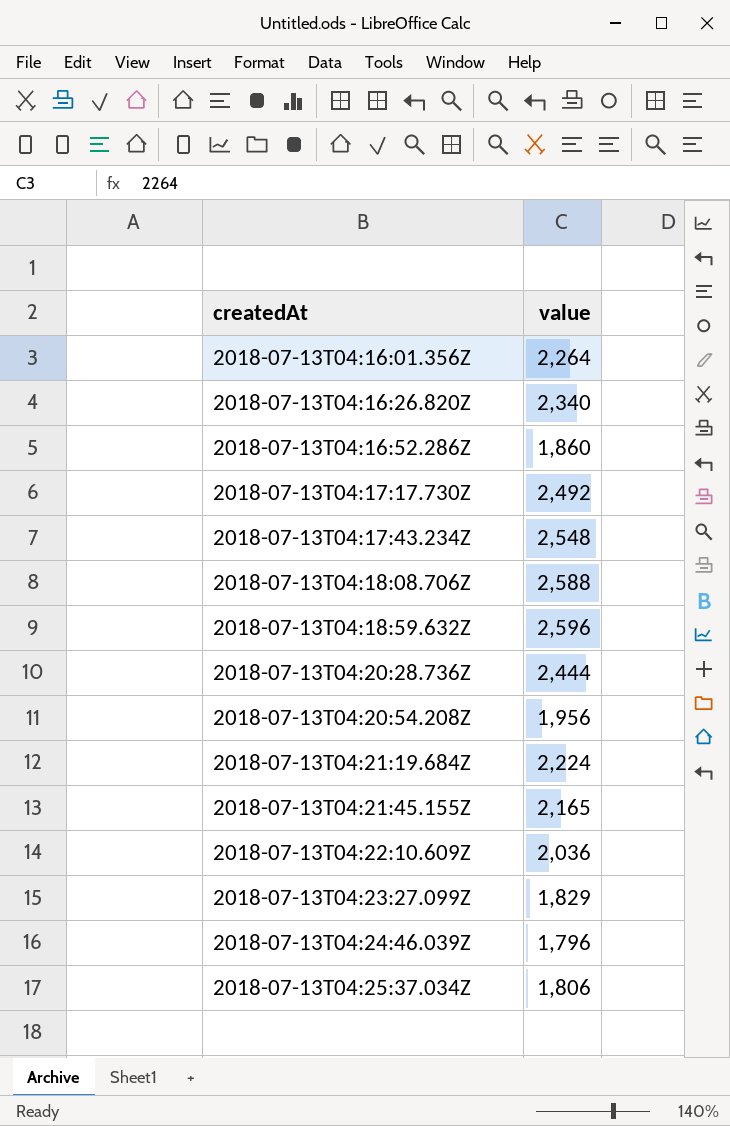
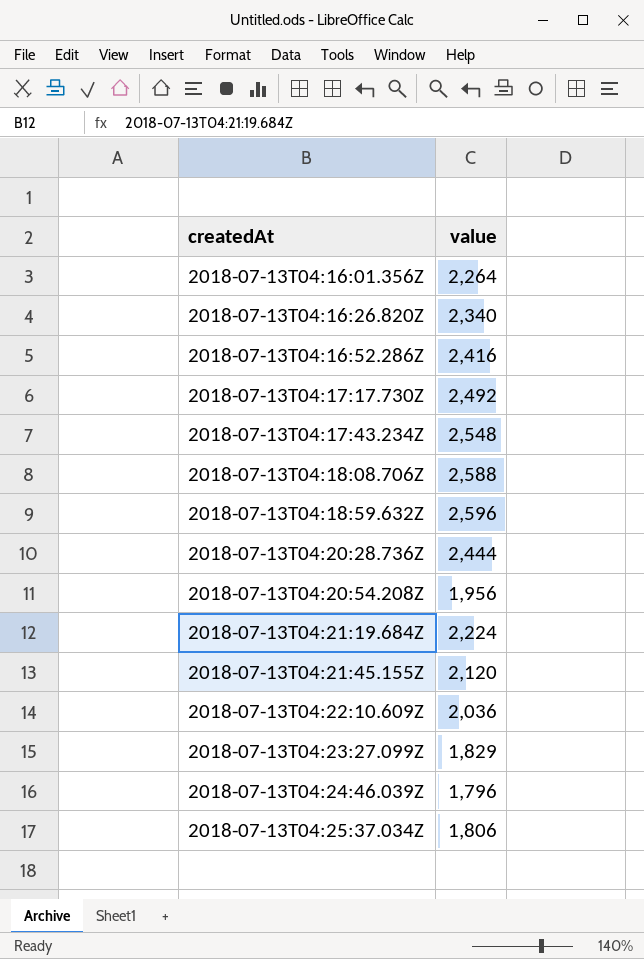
2018-07-13T04:16:52.286Z | value: 1,860 -> 2,416
2018-07-13T04:21:45.155Z | value: 2,165 -> 2,120

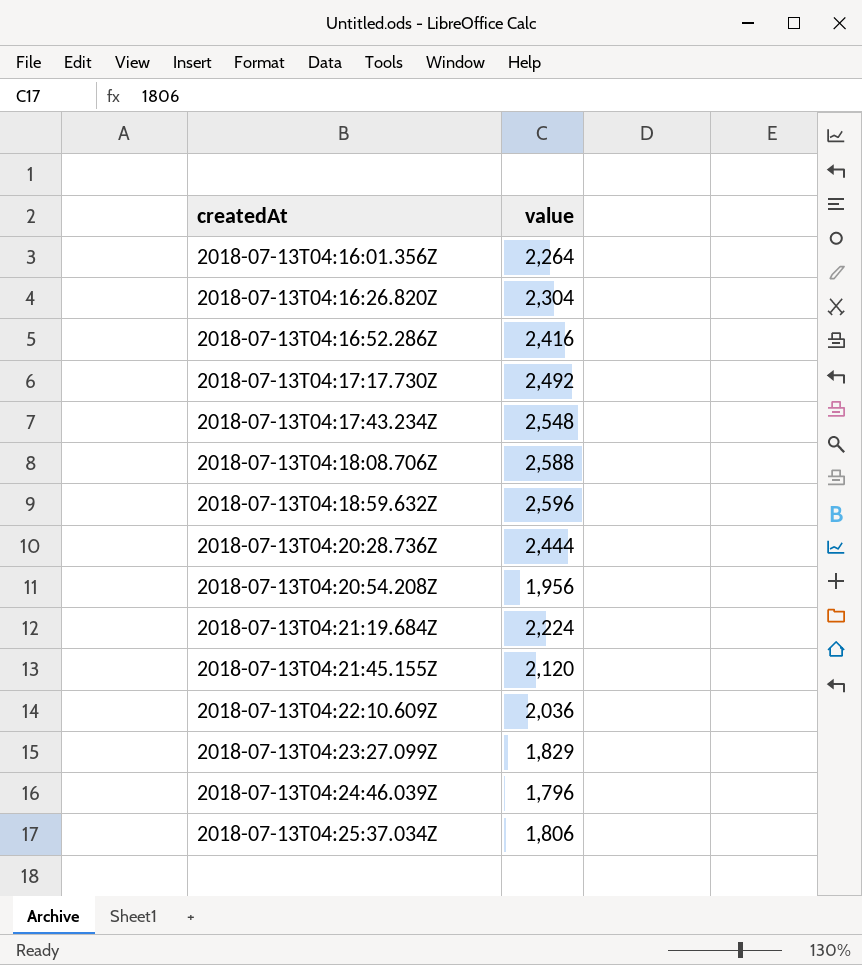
2018-07-13T04:16:26.820Z | value: 2,340 -> 2,304

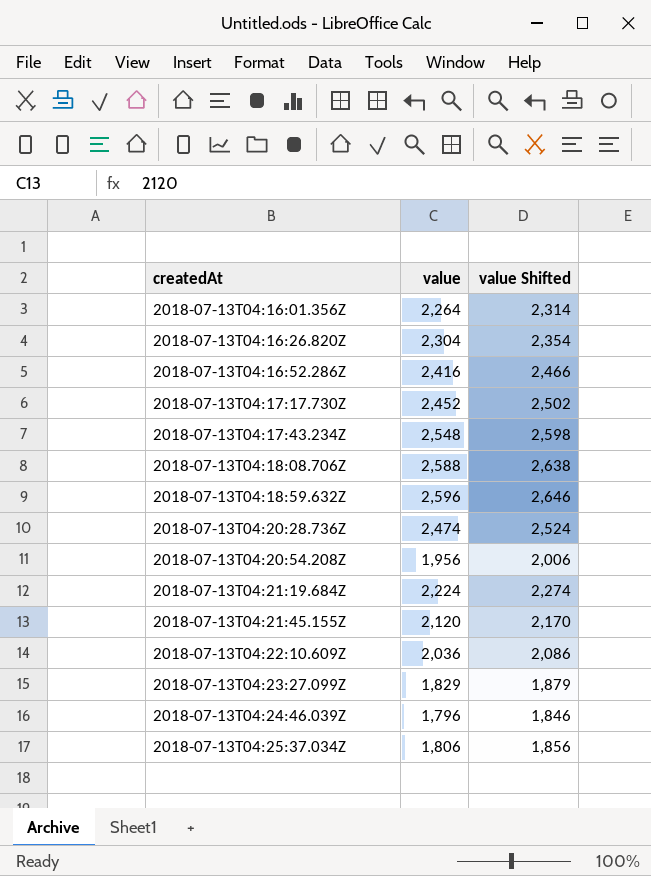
column value Shifted | formula: none -> [value] + 50
2018-07-13T04:17:17.730Z | value: 2,492 -> 2,452
2018-07-13T04:20:28.736Z | value: 2,444 -> 2,474

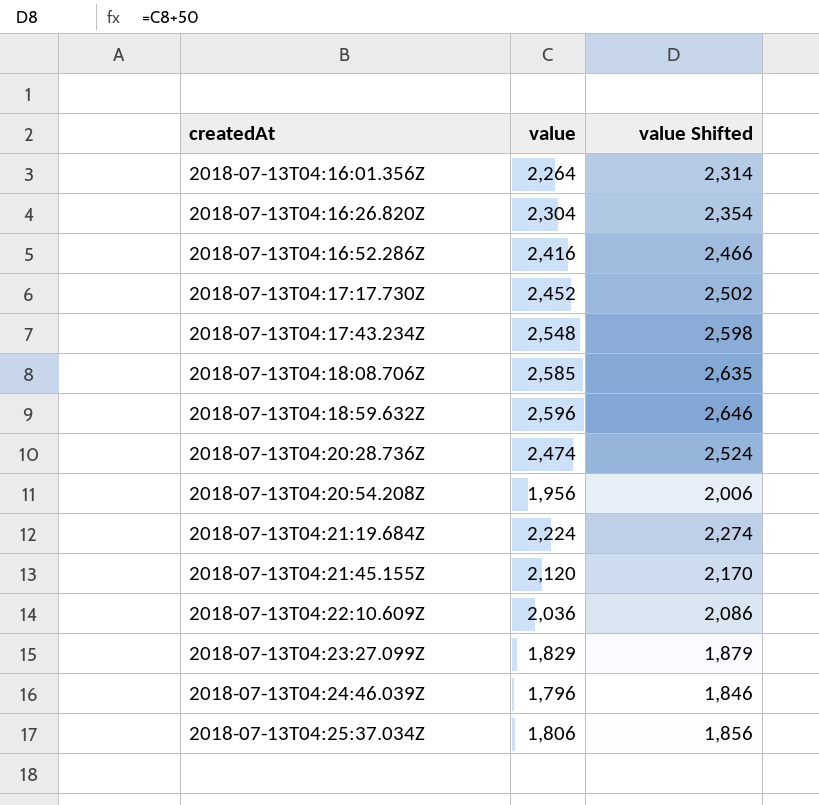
2018-07-13T04:18:08.706Z | value: 2,588 -> 2,585
2018-07-13T04:18:08.706Z | value Shifted: 2,638 -> 2,635

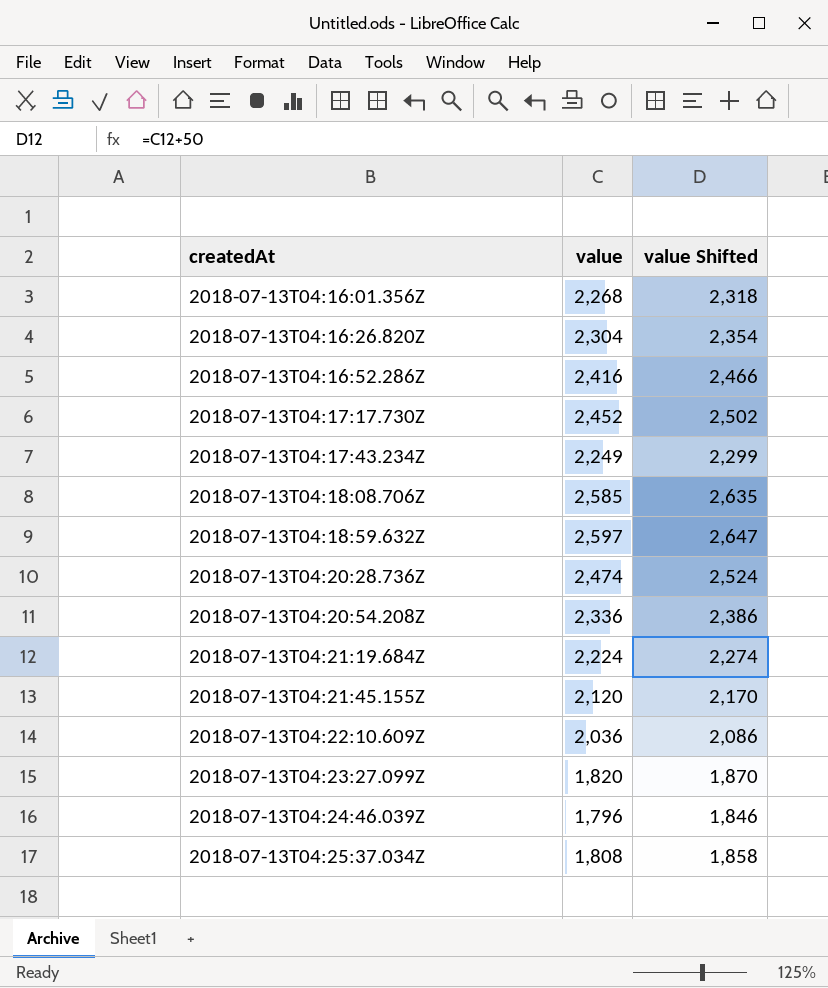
2018-07-13T04:16:01.356Z | value: 2,264 -> 2,268
2018-07-13T04:16:01.356Z | value Shifted: 2,314 -> 2,318
2018-07-13T04:17:43.234Z | value: 2,548 -> 2,249
2018-07-13T04:17:43.234Z | value Shifted: 2,598 -> 2,299
2018-07-13T04:18:59.632Z | value: 2,596 -> 2,597
2018-07-13T04:18:59.632Z | value Shifted: 2,646 -> 2,647
2018-07-13T04:20:54.208Z | value: 1,956 -> 2,336
2018-07-13T04:20:54.208Z | value Shifted: 2,006 -> 2,386
2018-07-13T04:23:27.099Z | value: 1,829 -> 1,820
2018-07-13T04:23:27.099Z | value Shifted: 1,879 -> 1,870
2018-07-13T04:25:37.034Z | value: 1,806 -> 1,808
2018-07-13T04:25:37.034Z | value Shifted: 1,856 -> 1,858

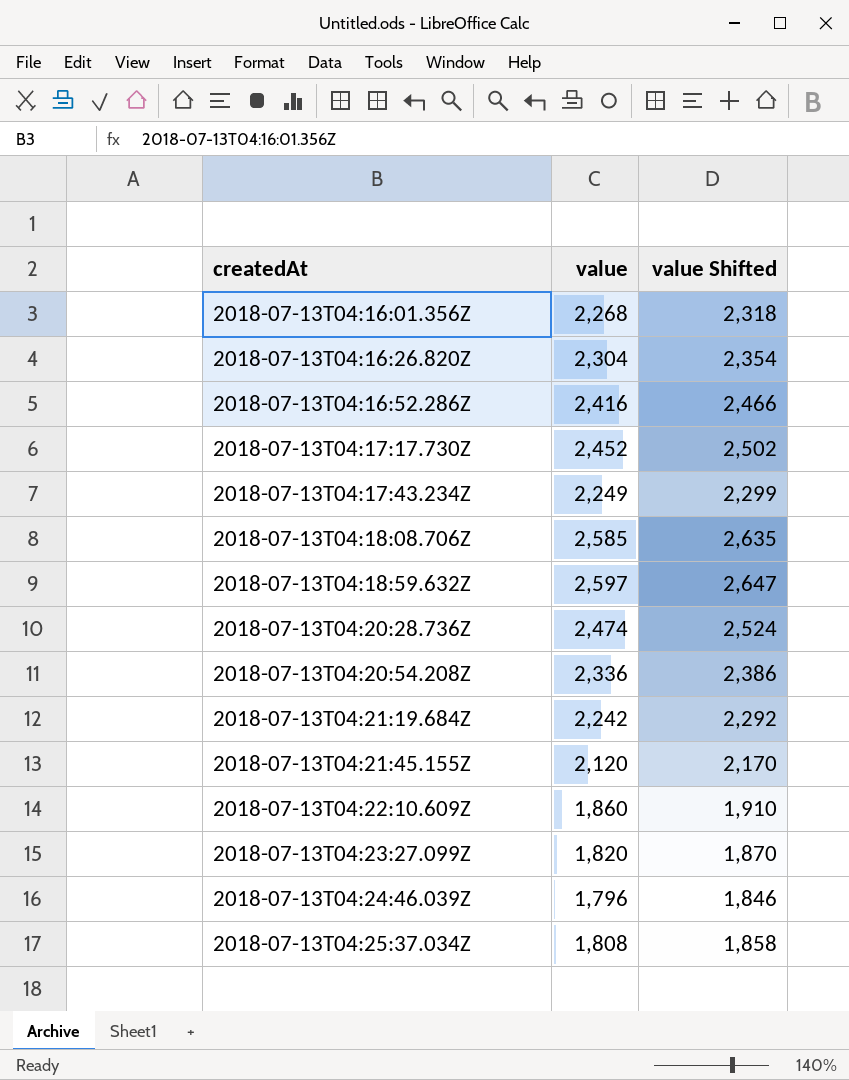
2018-07-13T04:21:19.684Z | value: 2,224 -> 2,242
2018-07-13T04:21:19.684Z | value Shifted: 2,274 -> 2,292
2018-07-13T04:22:10.609Z | value: 2,036 -> 1,860
2018-07-13T04:22:10.609Z | value Shifted: 2,086 -> 1,910

